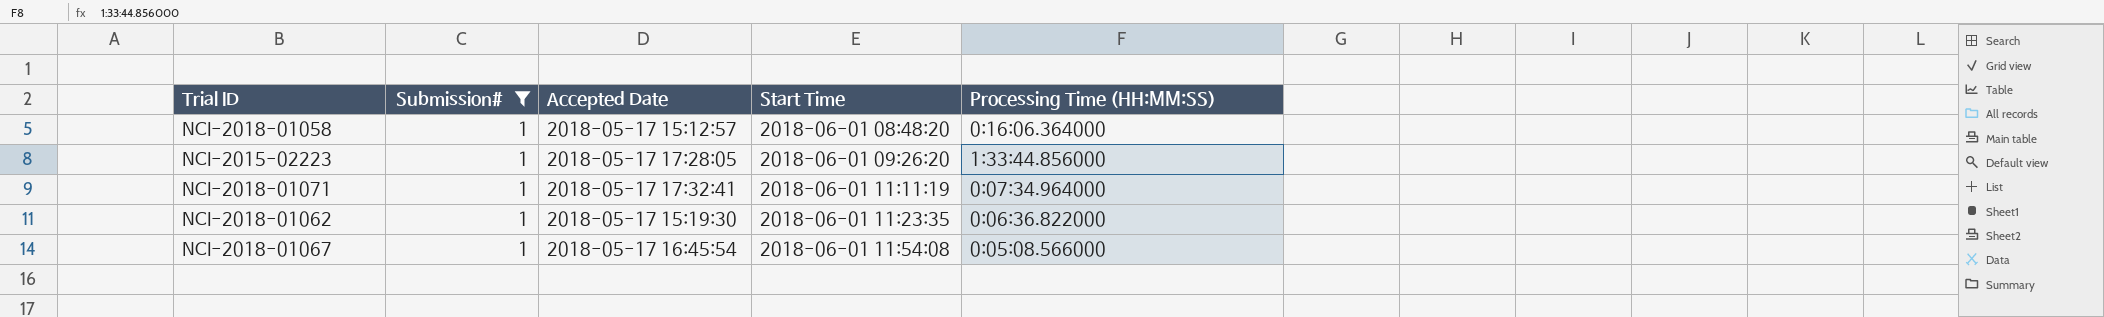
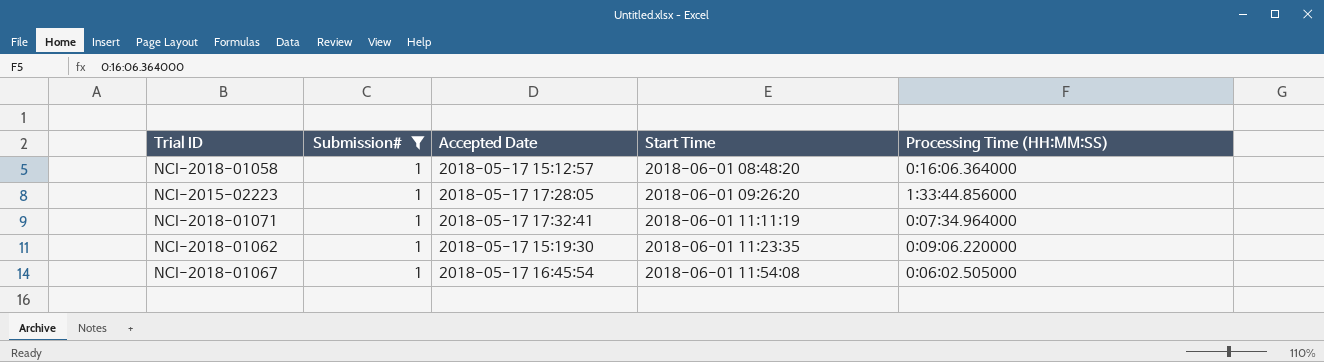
NCI-2018-01062 | Processing Time (HH:MM:SS): 0:06:36.822000 -> 0:09:06.220000
NCI-2018-01067 | Processing Time (HH:MM:SS): 0:05:08.566000 -> 0:06:02.505000

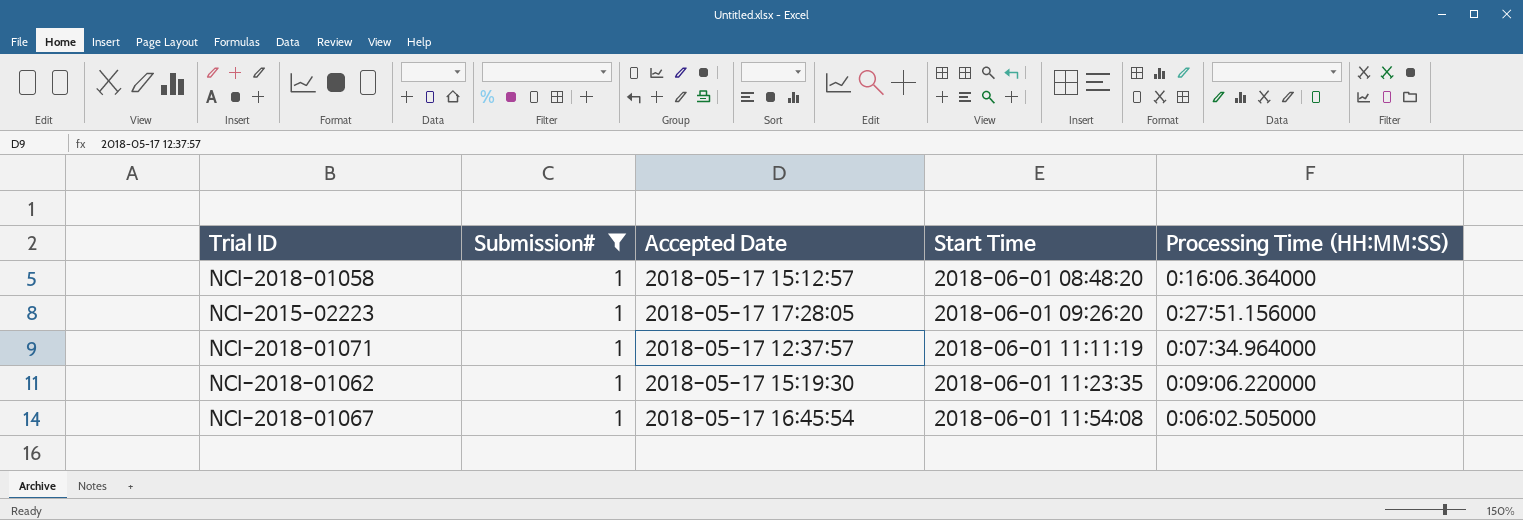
NCI-2015-02223 | Processing Time (HH:MM:SS): 1:33:44.856000 -> 0:27:51.156000
NCI-2018-01071 | Accepted Date: 2018-05-17 17:32:41 -> 2018-05-17 12:37:57

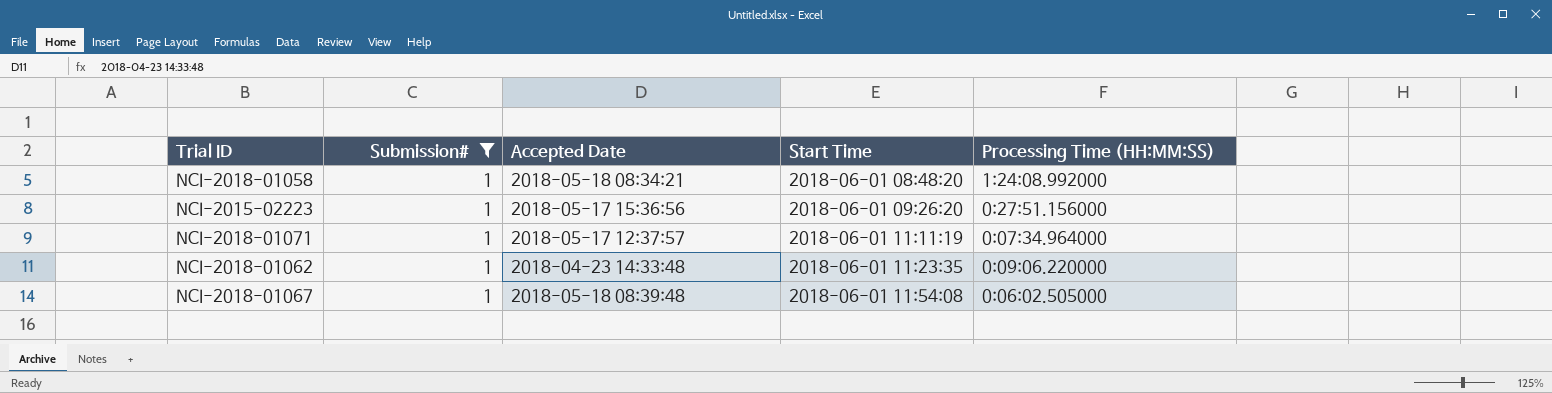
NCI-2018-01058 | Accepted Date: 2018-05-17 15:12:57 -> 2018-05-18 08:34:21
NCI-2018-01058 | Processing Time (HH:MM:SS): 0:16:06.364000 -> 1:24:08.992000
NCI-2015-02223 | Accepted Date: 2018-05-17 17:28:05 -> 2018-05-17 15:36:56
NCI-2018-01062 | Accepted Date: 2018-05-17 15:19:30 -> 2018-04-23 14:33:48
NCI-2018-01067 | Accepted Date: 2018-05-17 16:45:54 -> 2018-05-18 08:39:48

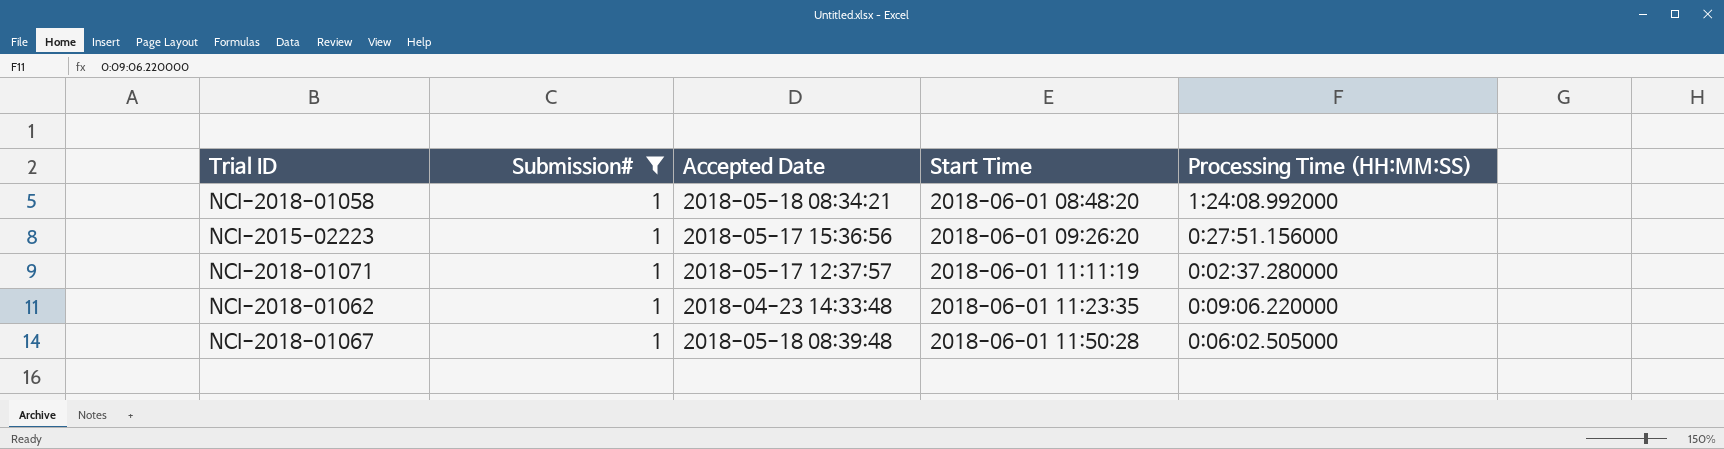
NCI-2018-01071 | Processing Time (HH:MM:SS): 0:07:34.964000 -> 0:02:37.280000
NCI-2018-01067 | Start Time: 2018-06-01 11:54:08 -> 2018-06-01 11:50:28

